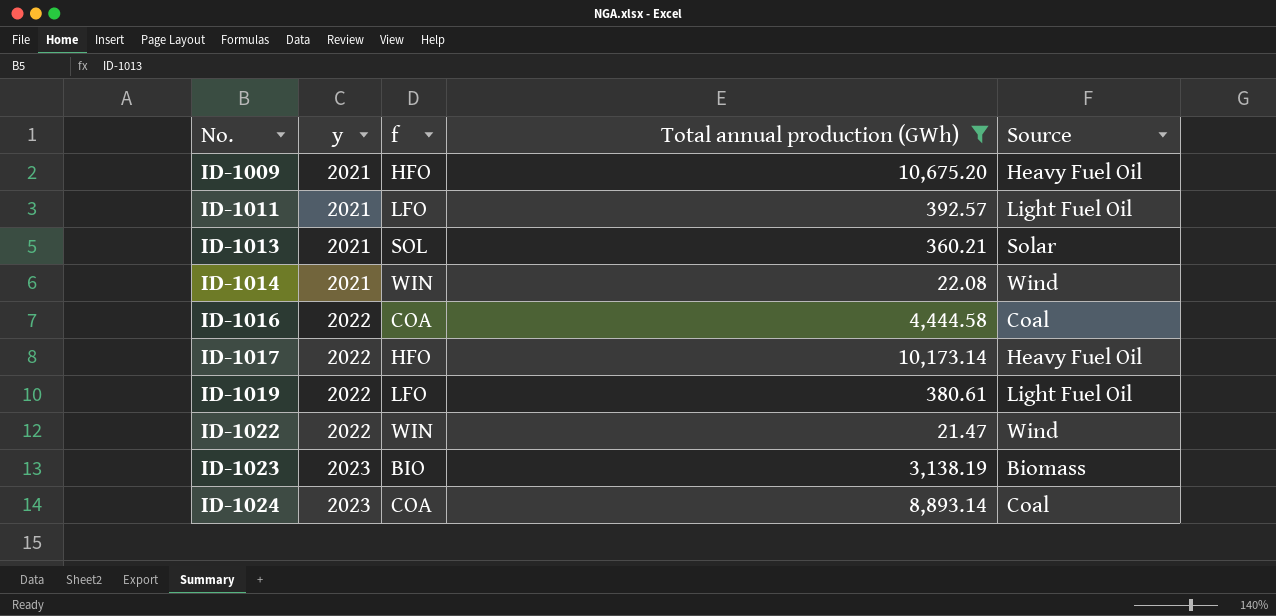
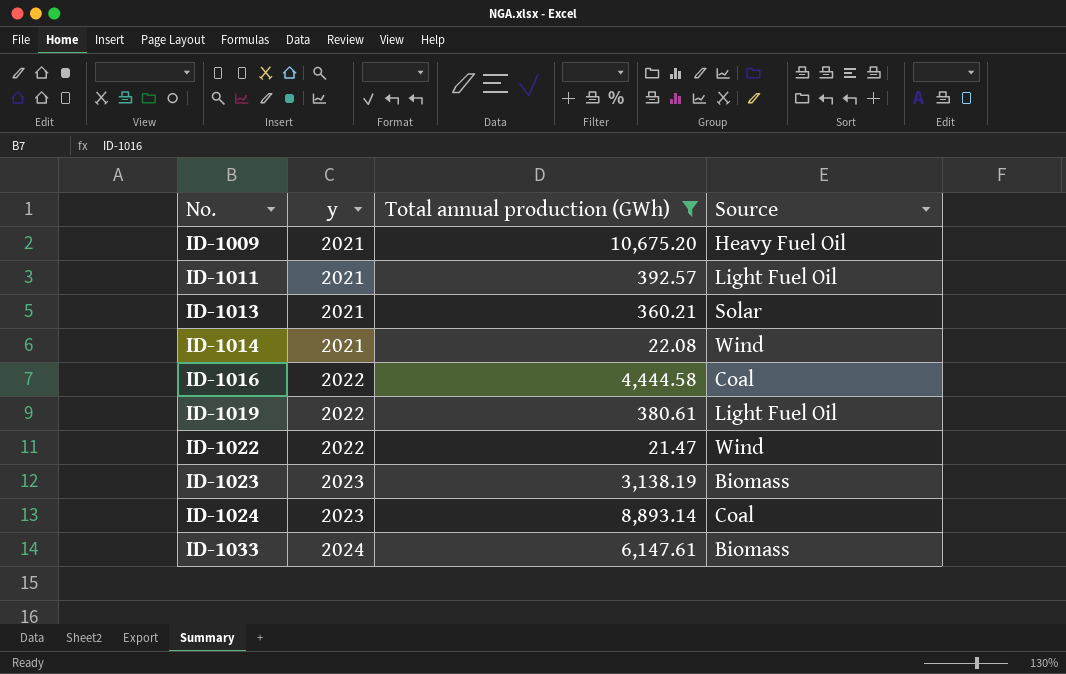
column f | position: 3 -> none
row ID-1017: 2022 | HFO | 10,173.14 | Heavy Fuel Oil -> none
row ID-1033: none -> 2024 | 6,147.61 | Biomass

